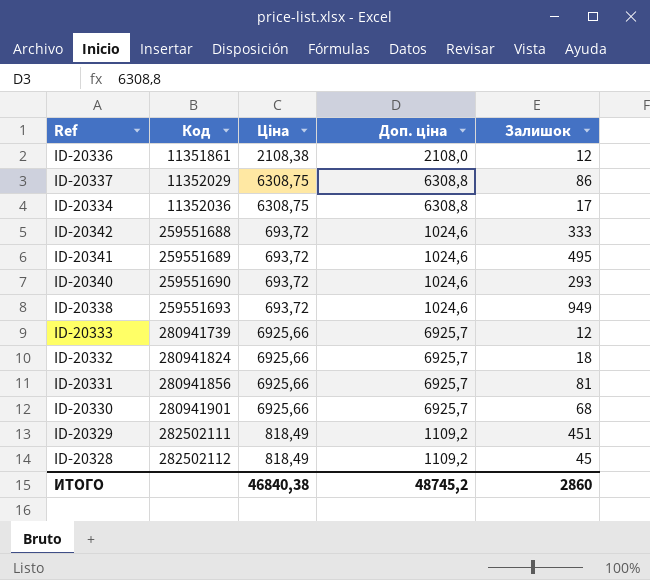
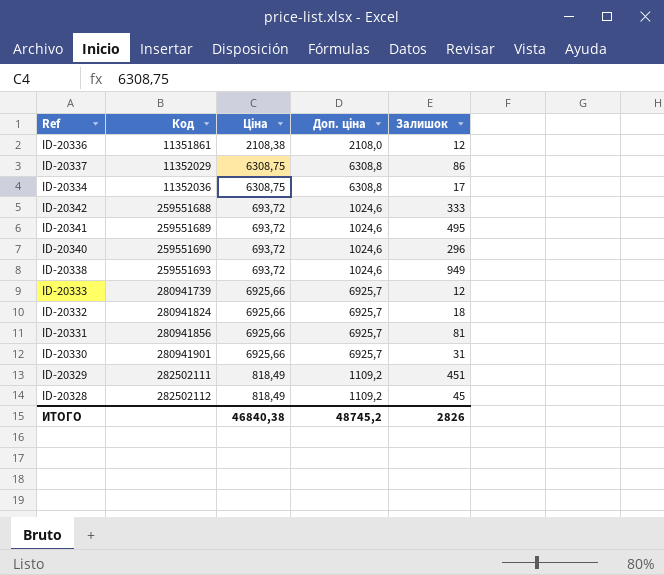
ID-20340 | Залишок: 293 -> 296
ID-20330 | Залишок: 68 -> 31
ИТОГО | Залишок: 2860 -> 2826

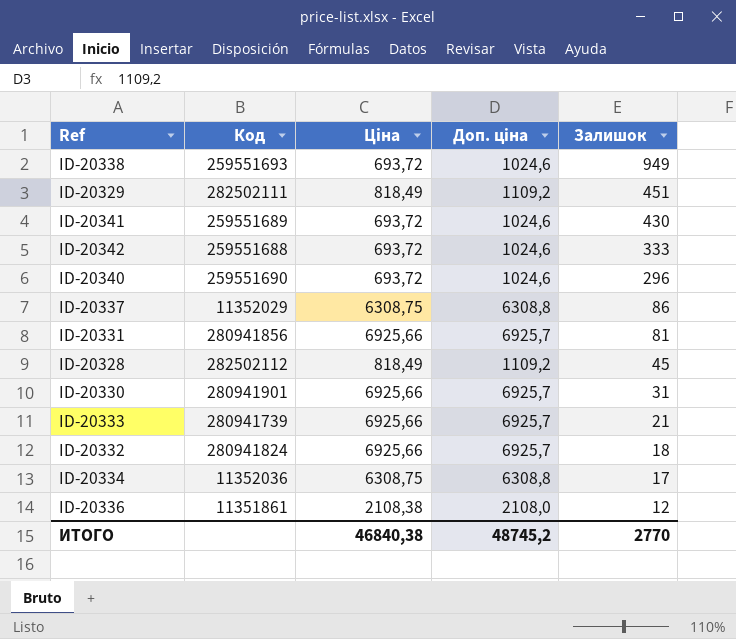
row order: Код ascending -> Залишок descending
ID-20341 | Залишок: 495 -> 430
ID-20333 | Залишок: 12 -> 21
ИТОГО | Залишок: 2826 -> 2770

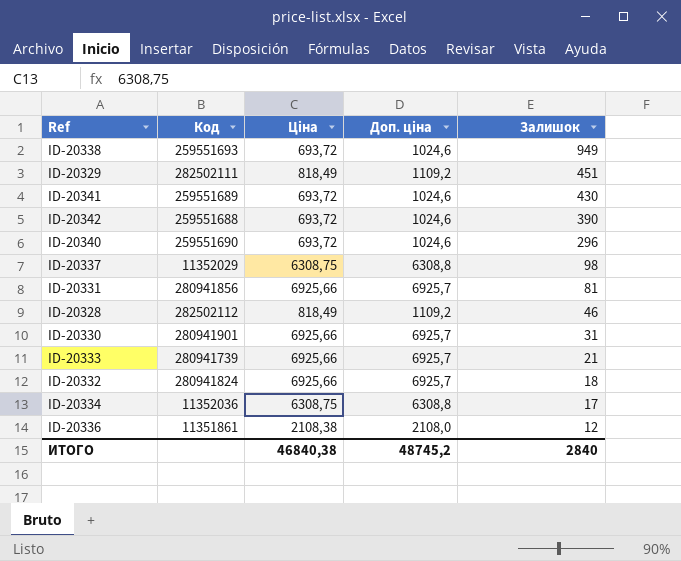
ID-20342 | Залишок: 333 -> 390
ID-20337 | Залишок: 86 -> 98
ID-20328 | Залишок: 45 -> 46
ИТОГО | Залишок: 2770 -> 2840

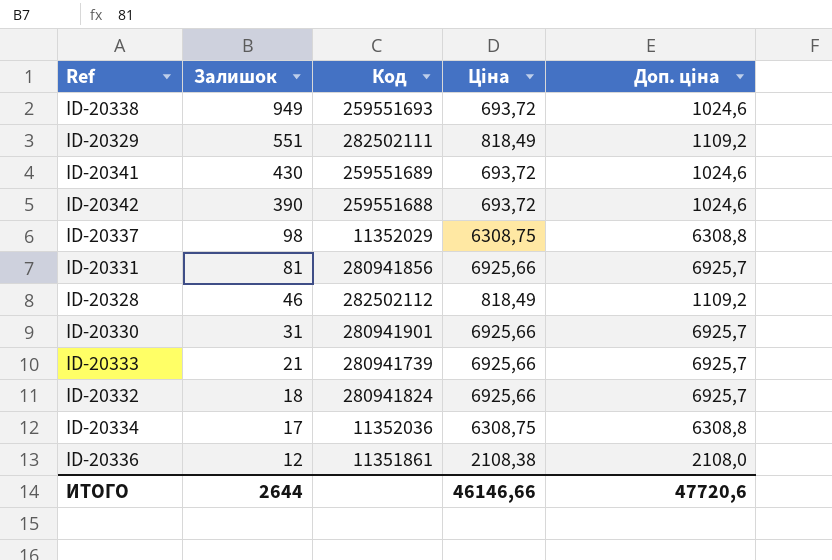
column Залишок | position: 5 -> 2
row ID-20340: 259551690 | 693,72 | 1024,6 | 296 -> none
ID-20329 | Залишок: 451 -> 551
ИТОГО | Залишок: 2840 -> 2644
ИТОГО | Ціна: 46840,38 -> 46146,66
ИТОГО | Доп. ціна: 48745,2 -> 47720,6

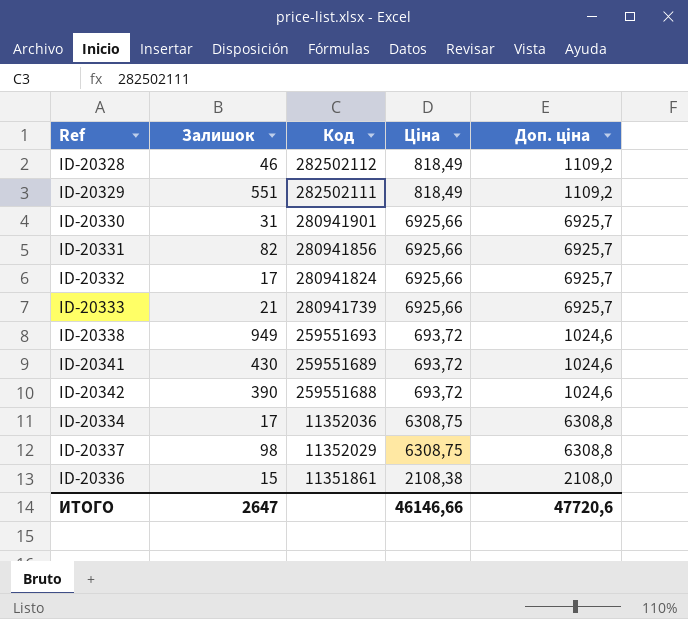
row order: Залишок descending -> Код descending
ID-20331 | Залишок: 81 -> 82
ID-20332 | Залишок: 18 -> 17
ID-20336 | Залишок: 12 -> 15
ИТОГО | Залишок: 2644 -> 2647

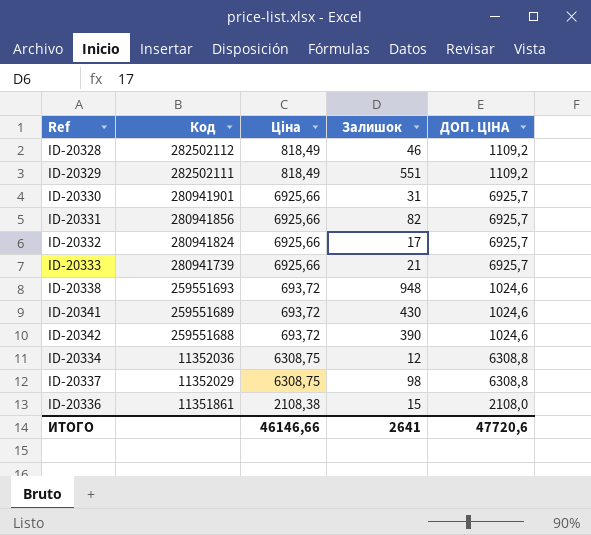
column Залишок | position: 2 -> 4
column name: Доп. ціна -> ДОП. ЦІНА
ID-20338 | Залишок: 949 -> 948
ID-20334 | Залишок: 17 -> 12
ИТОГО | Залишок: 2647 -> 2641

